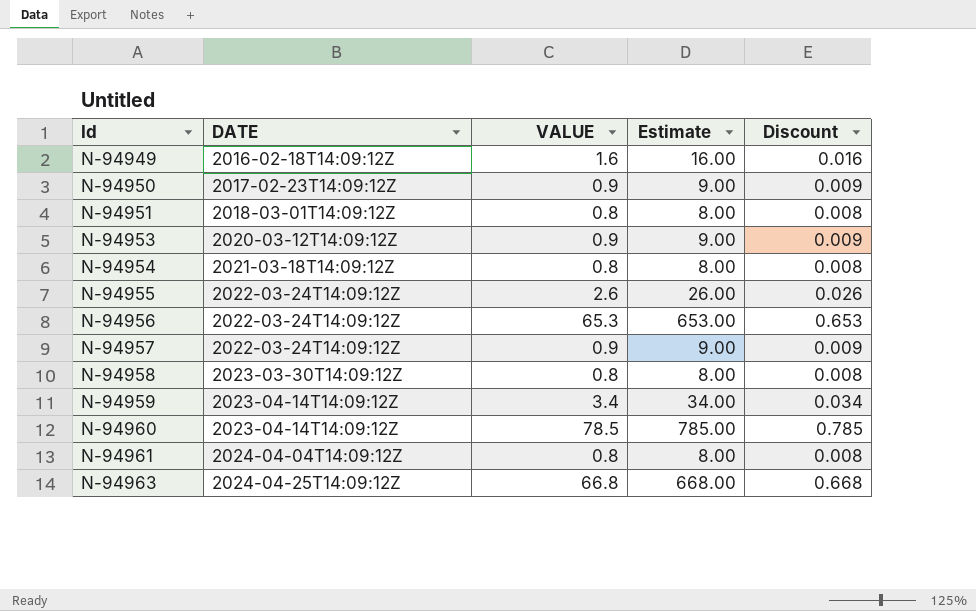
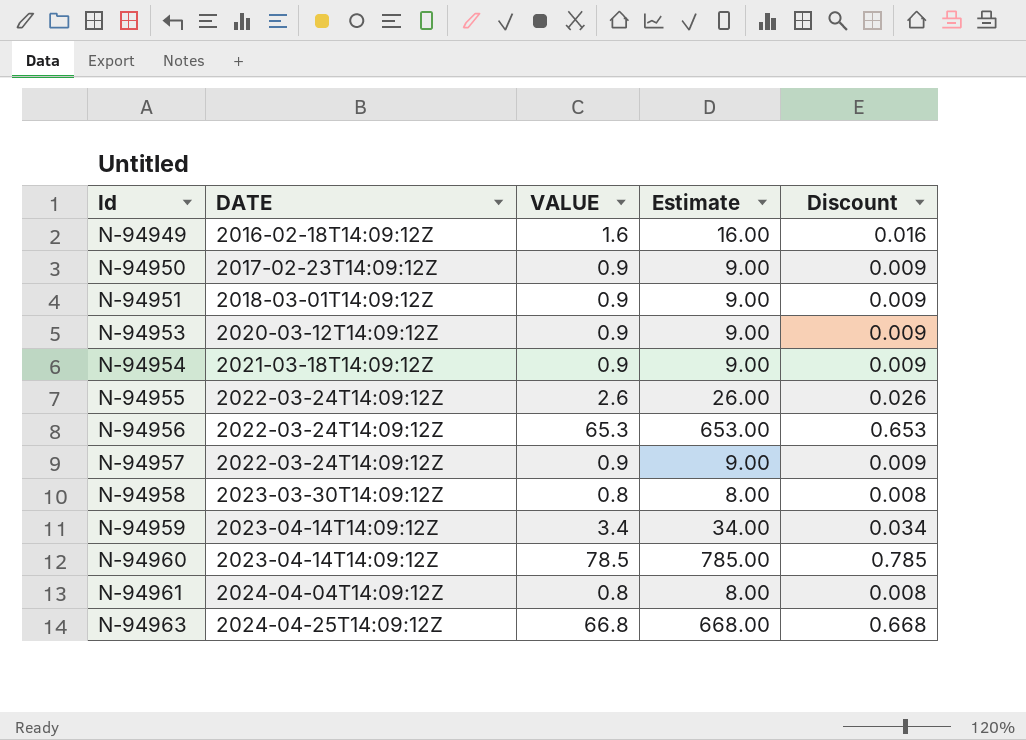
N-94951 | VALUE: 0.8 -> 0.9
N-94951 | Estimate: 8.00 -> 9.00
N-94951 | Discount: 0.008 -> 0.009
N-94954 | VALUE: 0.8 -> 0.9
N-94954 | Estimate: 8.00 -> 9.00
N-94954 | Discount: 0.008 -> 0.009

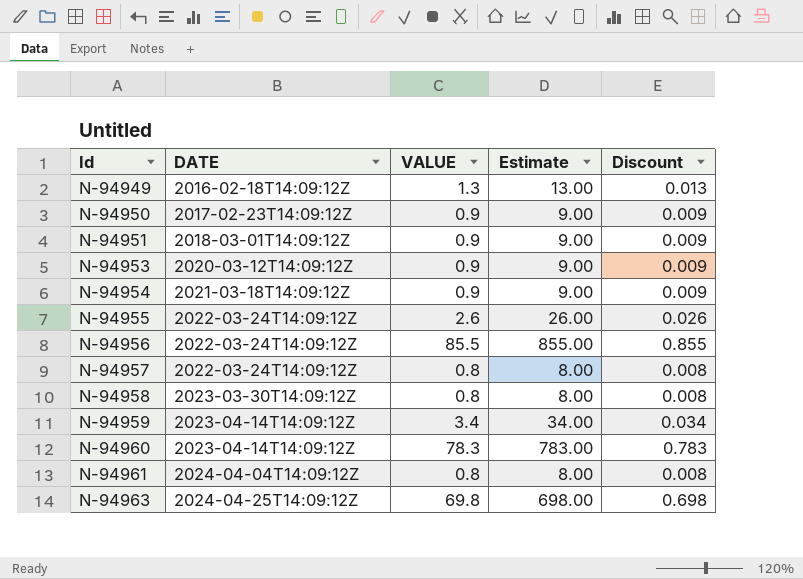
N-94949 | VALUE: 1.6 -> 1.3
N-94949 | Estimate: 16.00 -> 13.00
N-94949 | Discount: 0.016 -> 0.013
N-94956 | VALUE: 65.3 -> 85.5
N-94956 | Estimate: 653.00 -> 855.00
N-94956 | Discount: 0.653 -> 0.855
N-94957 | VALUE: 0.9 -> 0.8
N-94957 | Estimate: 9.00 -> 8.00
N-94957 | Discount: 0.009 -> 0.008
N-94960 | VALUE: 78.5 -> 78.3
N-94960 | Estimate: 785.00 -> 783.00
N-94960 | Discount: 0.785 -> 0.783
N-94963 | VALUE: 66.8 -> 69.8
N-94963 | Estimate: 668.00 -> 698.00
N-94963 | Discount: 0.668 -> 0.698

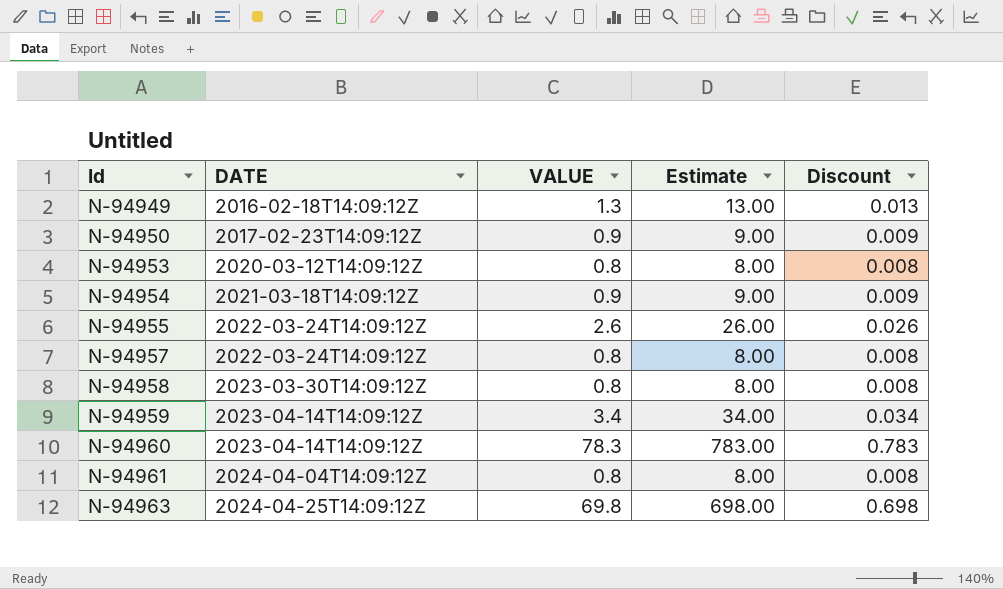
row N-94951: 2018-03-01T14:09:12Z | 0.9 | 9.00 | 0.009 -> none
row N-94956: 2022-03-24T14:09:12Z | 85.5 | 855.00 | 0.855 -> none
N-94953 | VALUE: 0.9 -> 0.8
N-94953 | Estimate: 9.00 -> 8.00
N-94953 | Discount: 0.009 -> 0.008

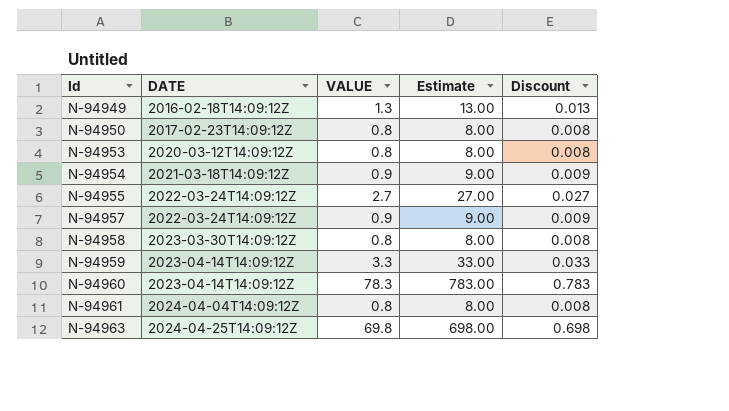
N-94950 | VALUE: 0.9 -> 0.8
N-94950 | Estimate: 9.00 -> 8.00
N-94950 | Discount: 0.009 -> 0.008
N-94955 | VALUE: 2.6 -> 2.7
N-94955 | Estimate: 26.00 -> 27.00
N-94955 | Discount: 0.026 -> 0.027
N-94957 | VALUE: 0.8 -> 0.9
N-94957 | Estimate: 8.00 -> 9.00
N-94957 | Discount: 0.008 -> 0.009
N-94959 | VALUE: 3.4 -> 3.3
N-94959 | Estimate: 34.00 -> 33.00
N-94959 | Discount: 0.034 -> 0.033

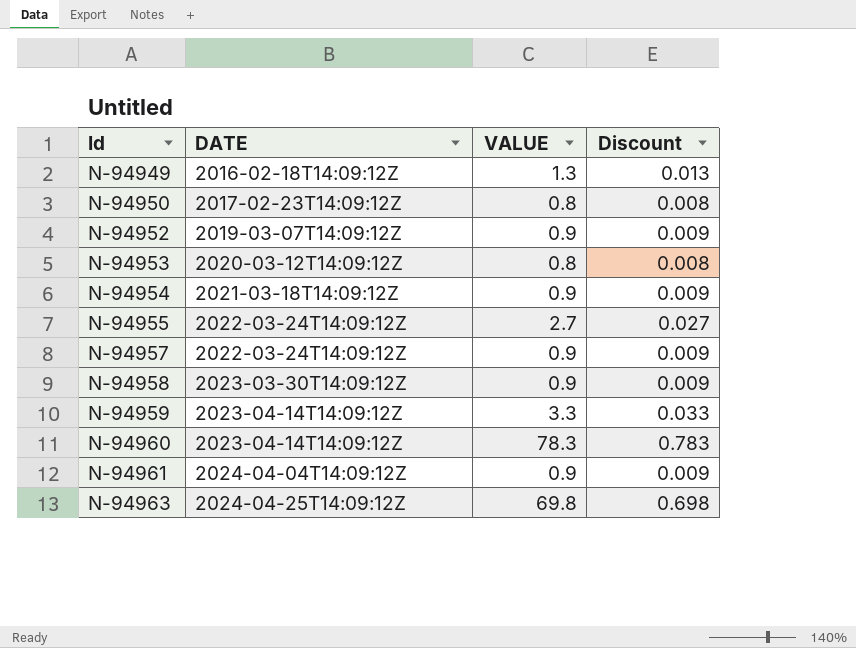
column Estimate | formula: [VALUE] * 10 -> none
row N-94952: none -> 2019-03-07T14:09:12Z | 0.9 | 0.009
N-94958 | VALUE: 0.8 -> 0.9
N-94958 | Discount: 0.008 -> 0.009
N-94961 | VALUE: 0.8 -> 0.9
N-94961 | Discount: 0.008 -> 0.009

